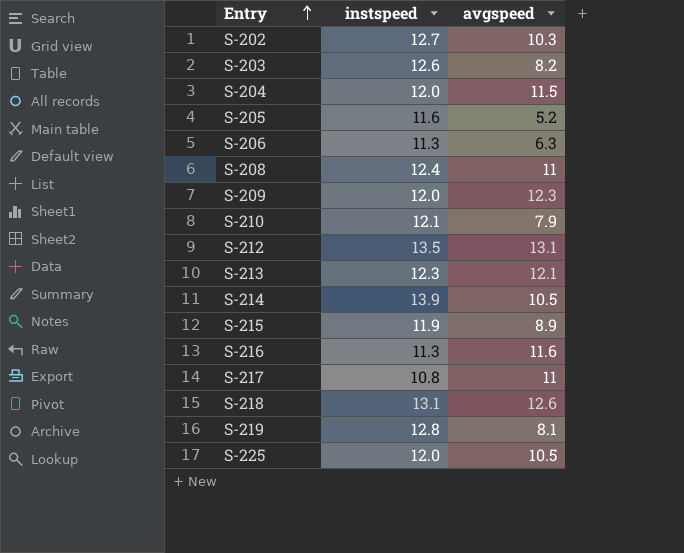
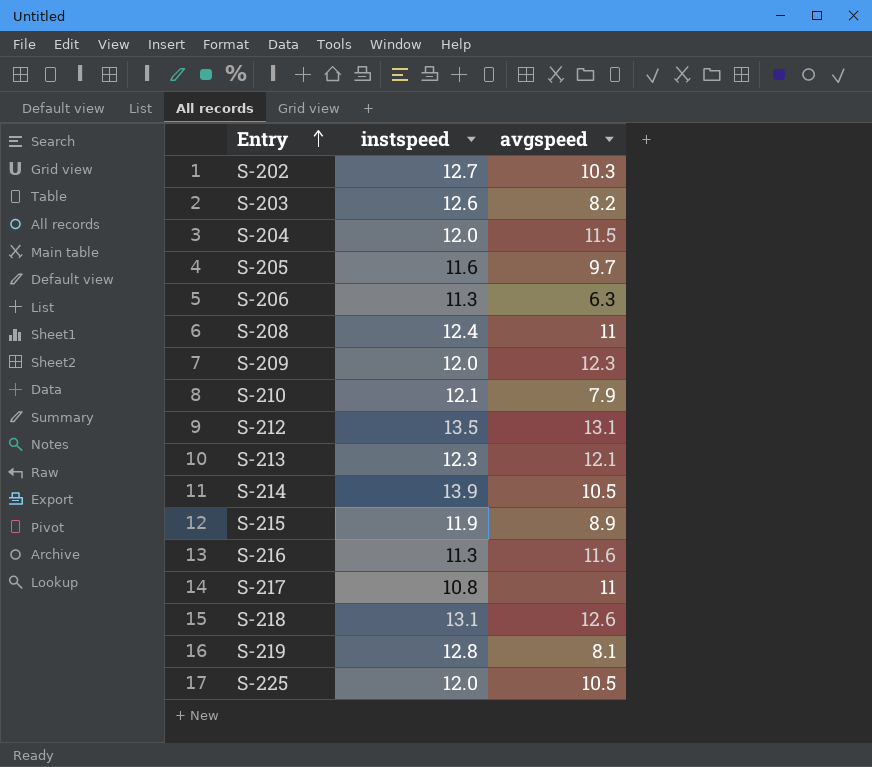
S-205 | avgspeed: 5.2 -> 9.7

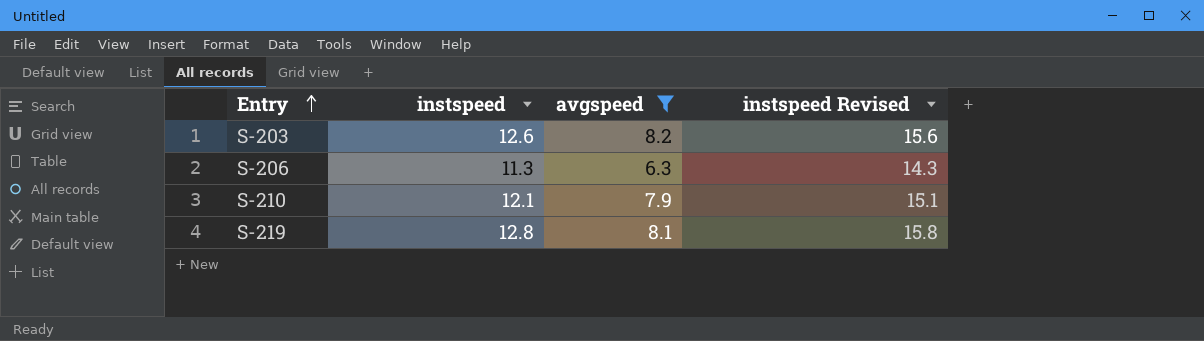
filter: none -> avgspeed <= 8.2
column instspeed Revised | formula: none -> [instspeed] + 3

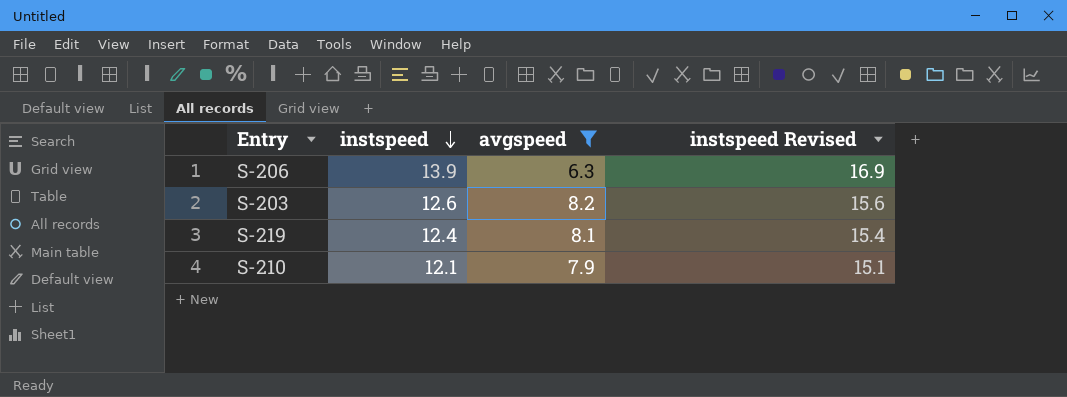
row order: Entry ascending -> instspeed descending
S-206 | instspeed: 11.3 -> 13.9
S-206 | instspeed Revised: 14.3 -> 16.9
S-219 | instspeed: 12.8 -> 12.4
S-219 | instspeed Revised: 15.8 -> 15.4

